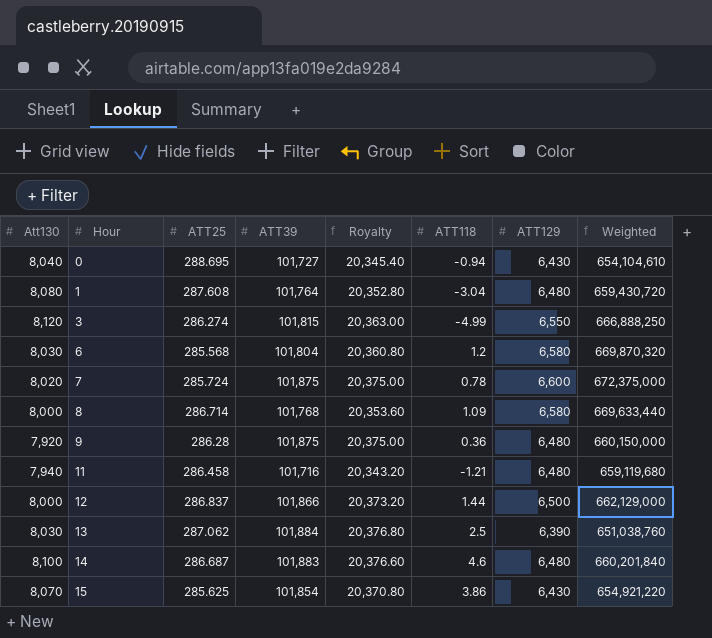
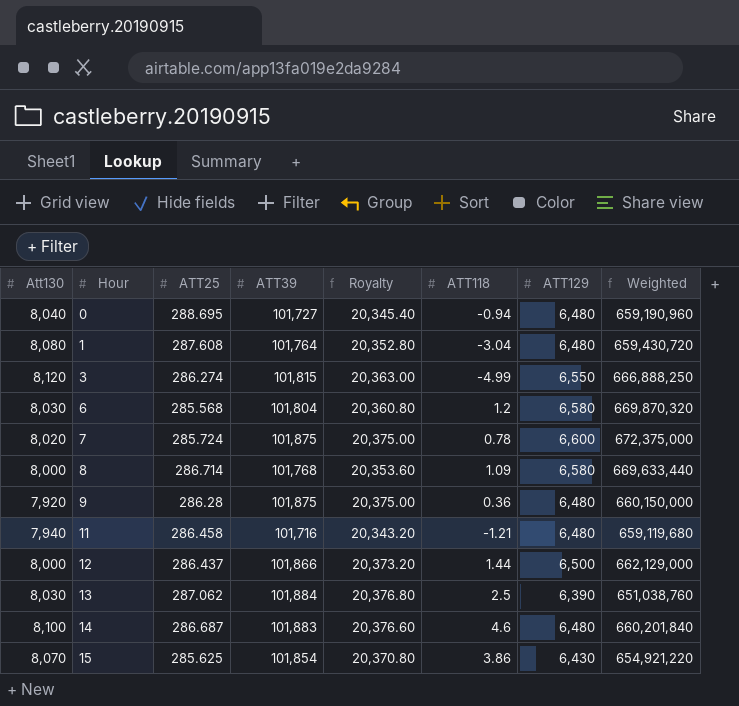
0 | ATT129: 6,430 -> 6,480
0 | Weighted: 654,104,610 -> 659,190,960
12 | ATT25: 286.837 -> 286.437

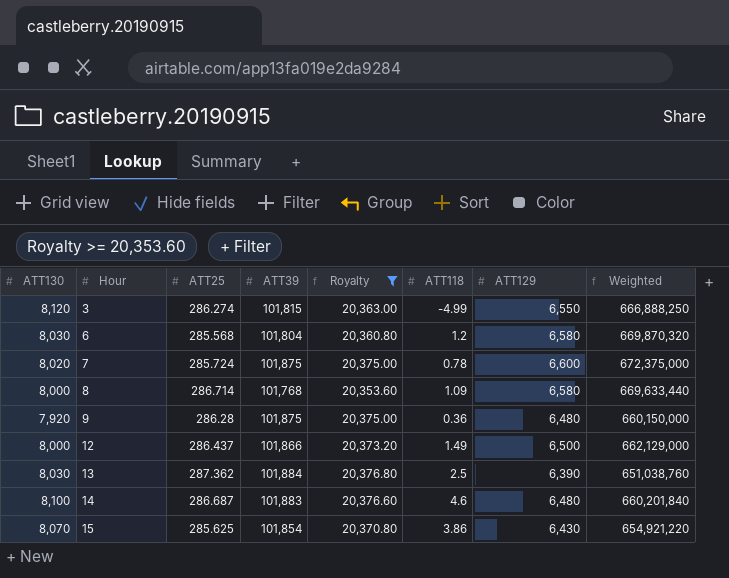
filter: none -> Royalty >= 20,353.60
column name: Att130 -> ATT130
12 | ATT118: 1.44 -> 1.49
13 | ATT25: 287.062 -> 287.362

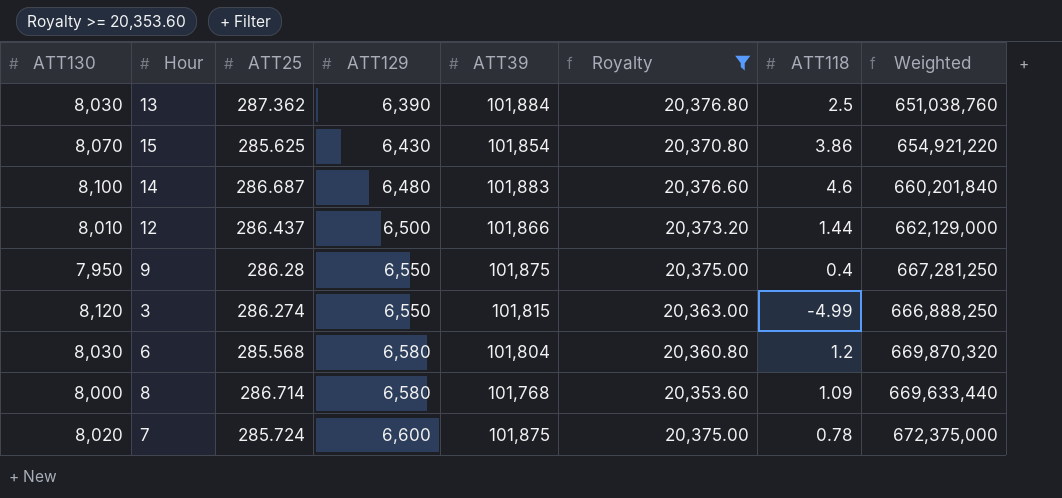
row order: Hour ascending -> ATT129 ascending
column ATT129 | position: 7 -> 4
12 | ATT130: 8,000 -> 8,010
12 | ATT118: 1.49 -> 1.44
9 | ATT130: 7,920 -> 7,950
9 | ATT129: 6,480 -> 6,550
9 | ATT118: 0.36 -> 0.4
9 | Weighted: 660,150,000 -> 667,281,250

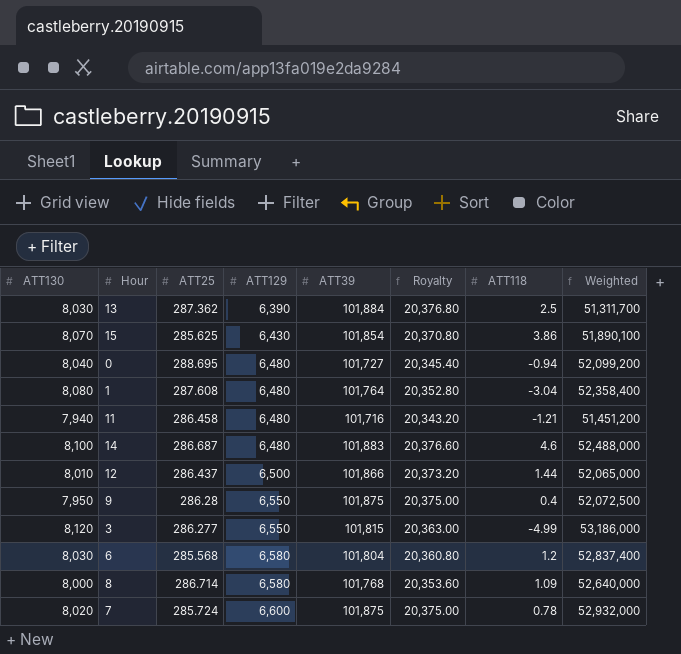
filter: Royalty >= 20,353.60 -> none
column Weighted | formula: [ATT129] * [ATT39] -> [ATT130] * [ATT129]
3 | ATT25: 286.274 -> 286.277

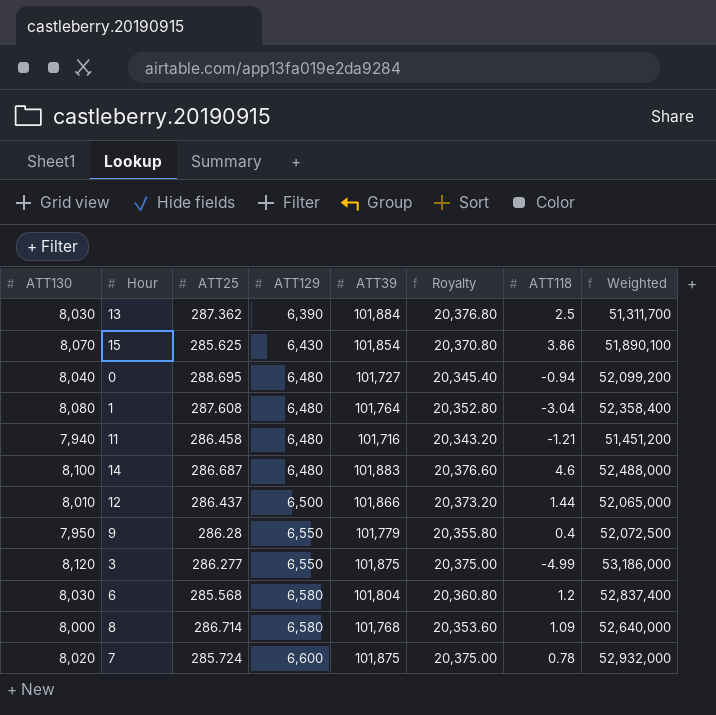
9 | ATT39: 101,875 -> 101,779
9 | Royalty: 20,375.00 -> 20,355.80
3 | ATT39: 101,815 -> 101,875
3 | Royalty: 20,363.00 -> 20,375.00

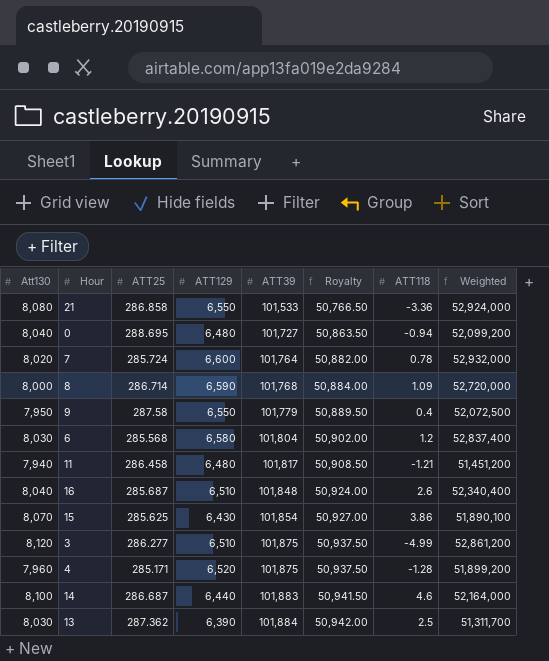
row order: ATT129 ascending -> ATT39 ascending
column name: ATT130 -> Att130
column Royalty | formula: [ATT39] * 0.2 -> [ATT39] * 0.5
row 1: 8,080 | 287.608 | 6,480 | 101,764 | 20,352.80 | -3.04 | 52,358,400 -> none
row 12: 8,010 | 286.437 | 6,500 | 101,866 | 20,373.20 | 1.44 | 52,065,000 -> none
row 21: none -> 8,080 | 286.858 | 6,550 | 101,533 | 50,766.50 | -3.36 | 52,924,000
7 | ATT39: 101,875 -> 101,764
8 | ATT129: 6,580 -> 6,590
8 | Weighted: 52,640,000 -> 52,720,000
9 | ATT25: 286.28 -> 287.58
11 | ATT39: 101,716 -> 101,817
row 16: none -> 8,040 | 285.687 | 6,510 | 101,848 | 50,924.00 | 2.6 | 52,340,400
3 | ATT129: 6,550 -> 6,510
3 | Weighted: 53,186,000 -> 52,861,200
row 4: none -> 7,960 | 285.171 | 6,520 | 101,875 | 50,937.50 | -1.28 | 51,899,200
14 | ATT129: 6,480 -> 6,440
14 | Weighted: 52,488,000 -> 52,164,000

